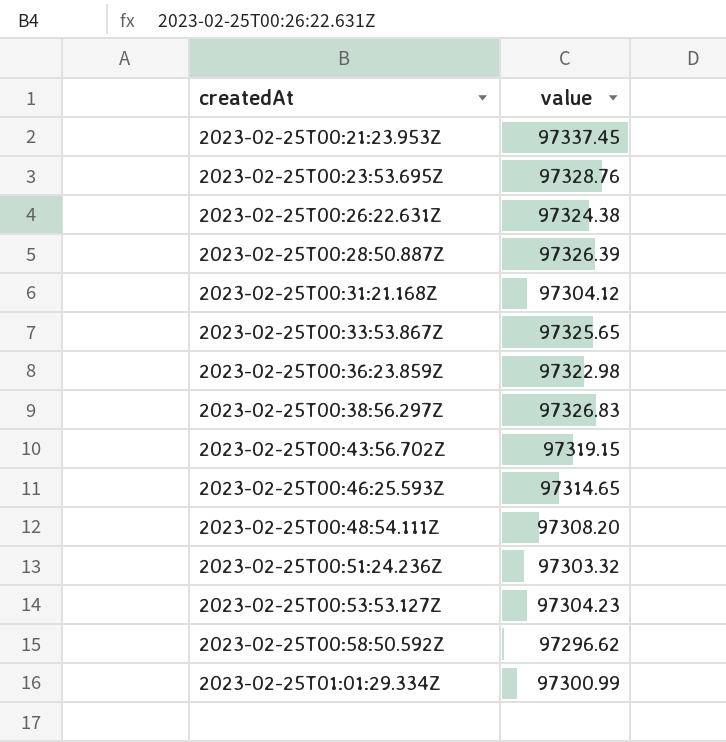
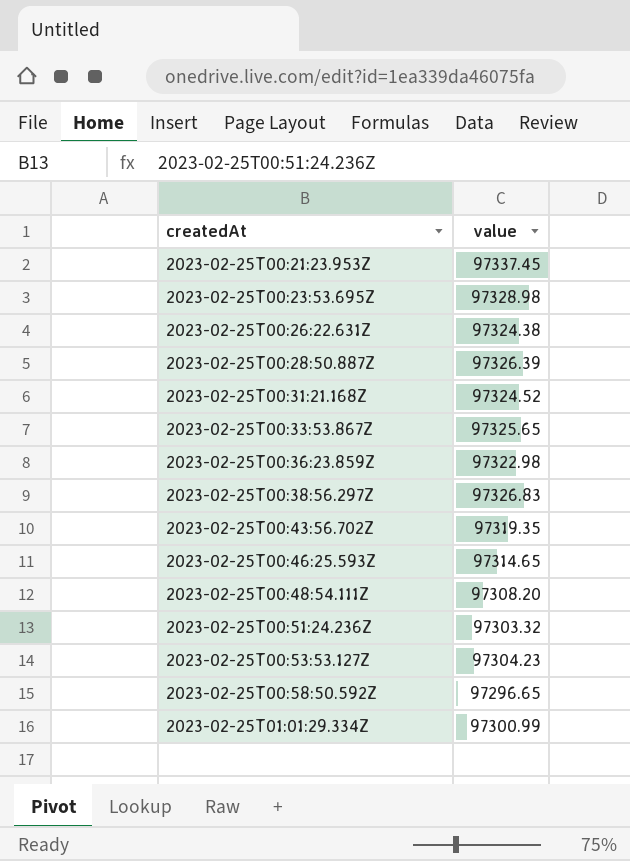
2023-02-25T00:23:53.695Z | value: 97328.76 -> 97328.98
2023-02-25T00:31:21.168Z | value: 97304.12 -> 97324.52
2023-02-25T00:43:56.702Z | value: 97319.15 -> 97319.35
2023-02-25T00:58:50.592Z | value: 97296.62 -> 97296.65

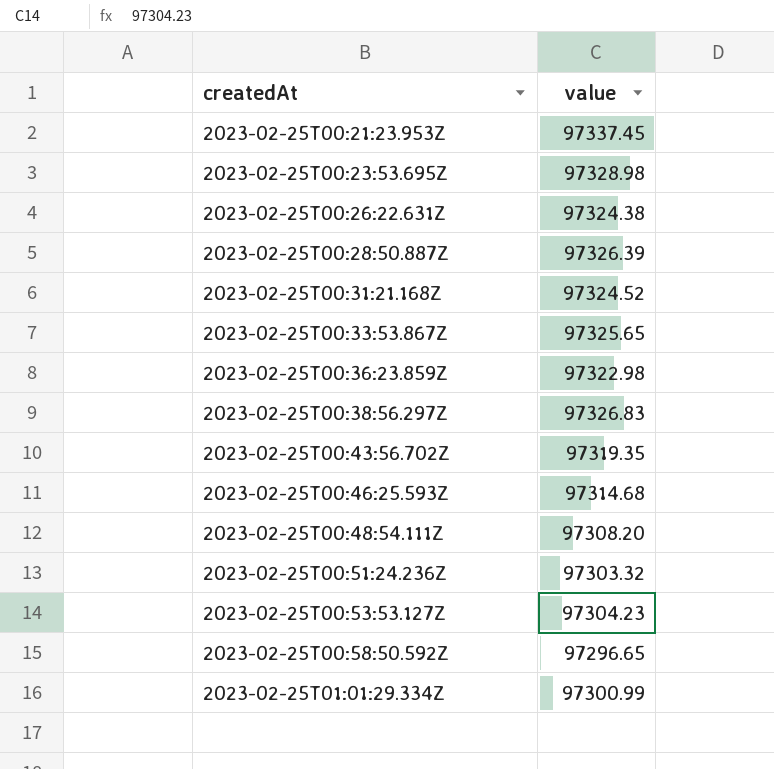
2023-02-25T00:46:25.593Z | value: 97314.65 -> 97314.68

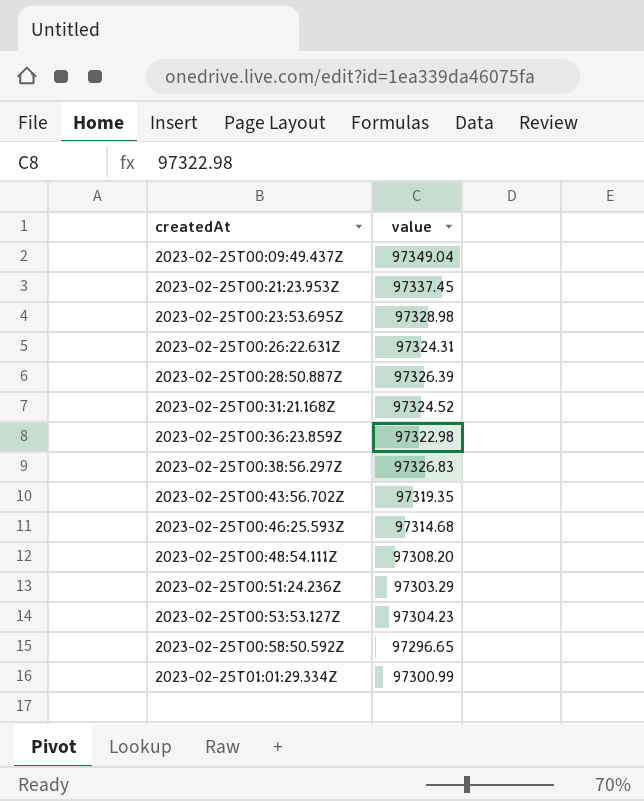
row 2023-02-25T00:33:53.867Z: 97325.65 -> none
row 2023-02-25T00:09:49.437Z: none -> 97349.04
2023-02-25T00:26:22.631Z | value: 97324.38 -> 97324.31
2023-02-25T00:51:24.236Z | value: 97303.32 -> 97303.29

